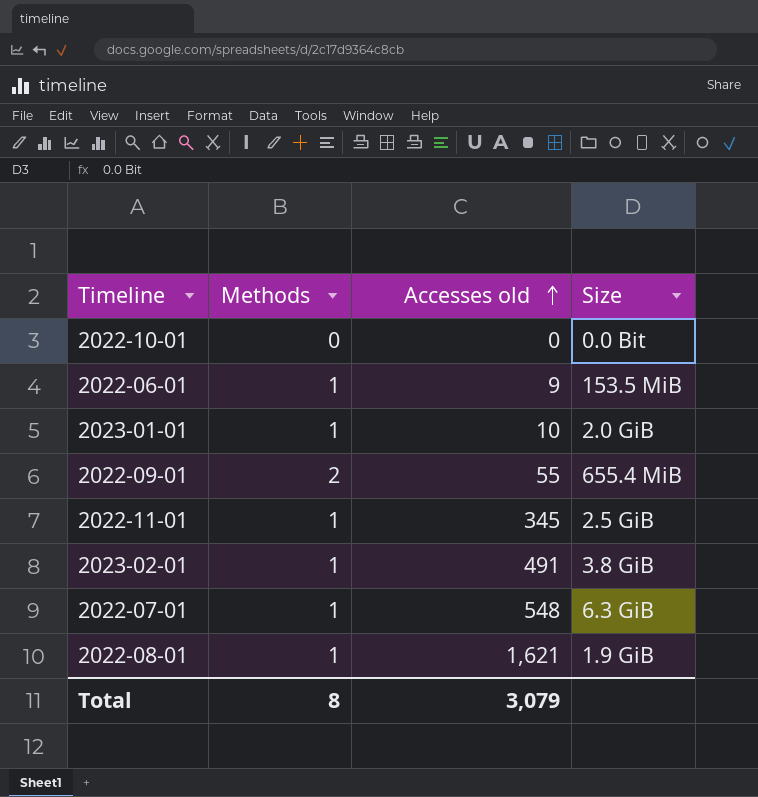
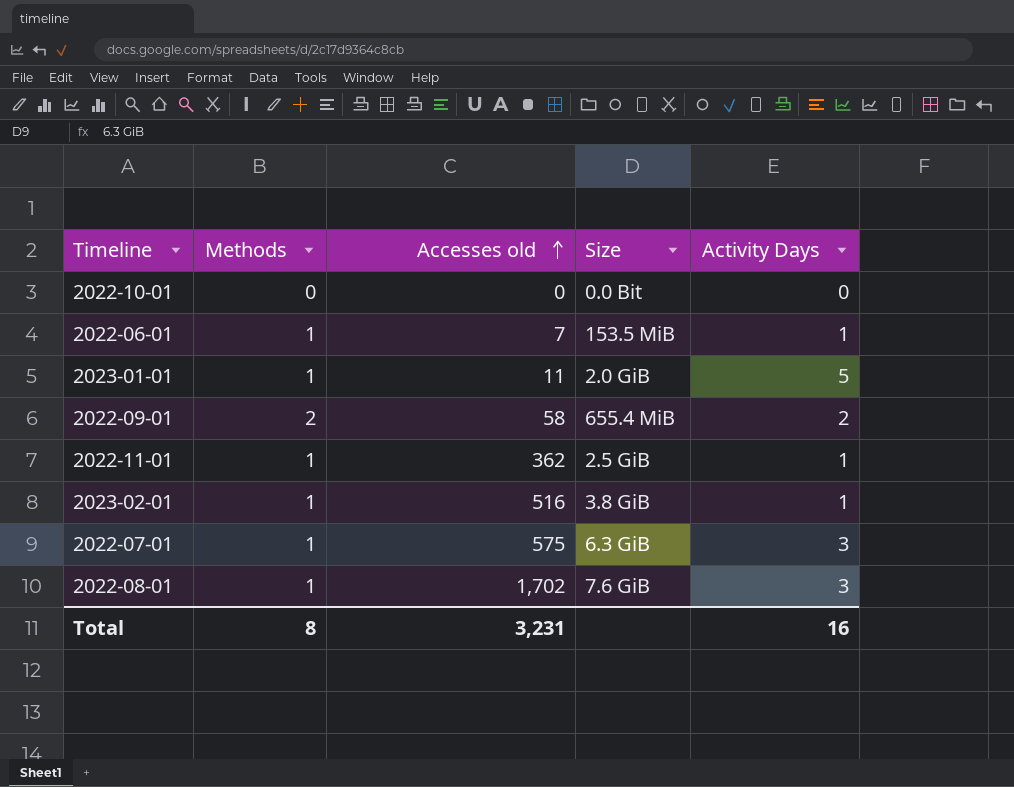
column Activity Days | position: none -> 5
2022-06-01 | Accesses old: 9 -> 7
2023-01-01 | Accesses old: 10 -> 11
2022-09-01 | Accesses old: 55 -> 58
2022-11-01 | Accesses old: 345 -> 362
2023-02-01 | Accesses old: 491 -> 516
2022-07-01 | Accesses old: 548 -> 575
2022-08-01 | Accesses old: 1,621 -> 1,702
2022-08-01 | Size: 1.9 GiB -> 7.6 GiB
Total | Accesses old: 3,079 -> 3,231

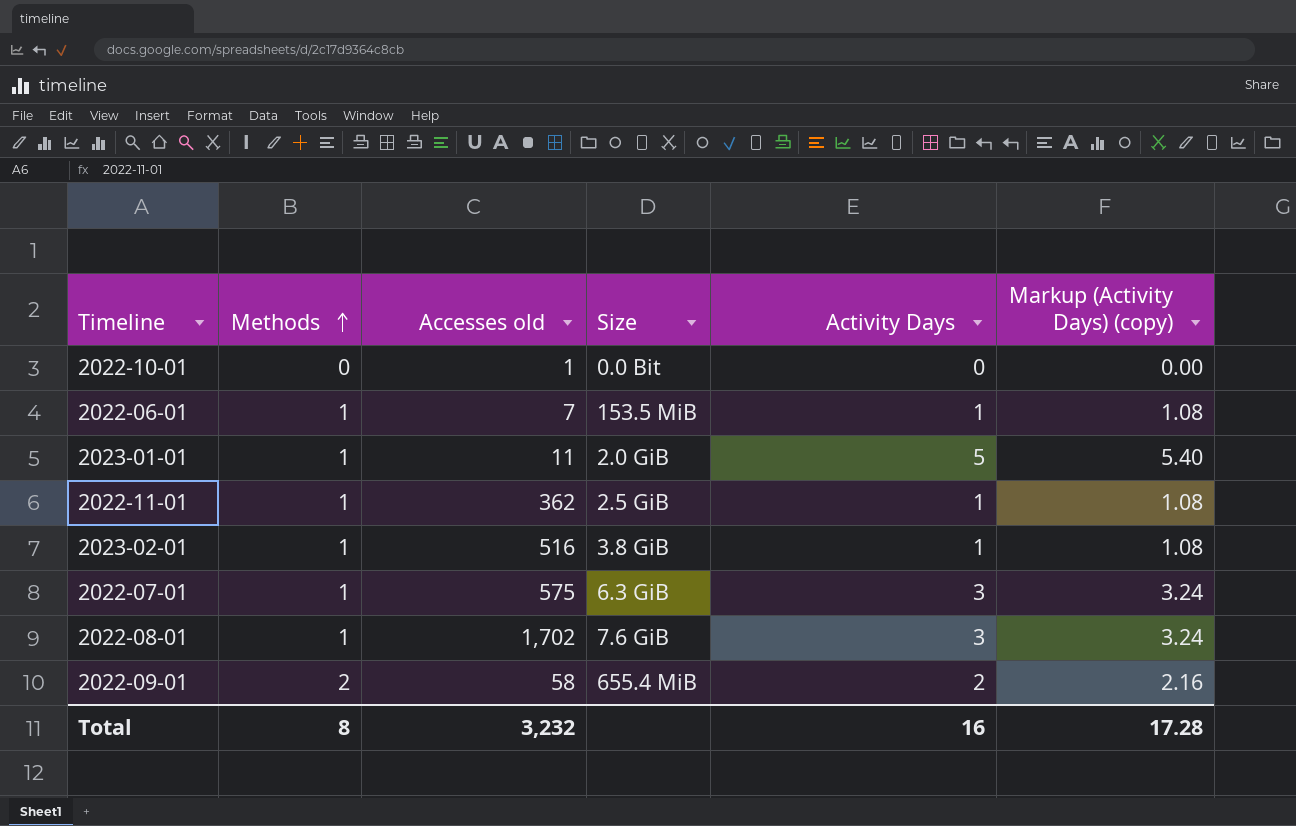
row order: Accesses old ascending -> Methods ascending
column Markup (Activity Days) (copy) | formula: none -> [Activity Days] * 1.08
2022-10-01 | Accesses old: 0 -> 1
Total | Accesses old: 3,231 -> 3,232

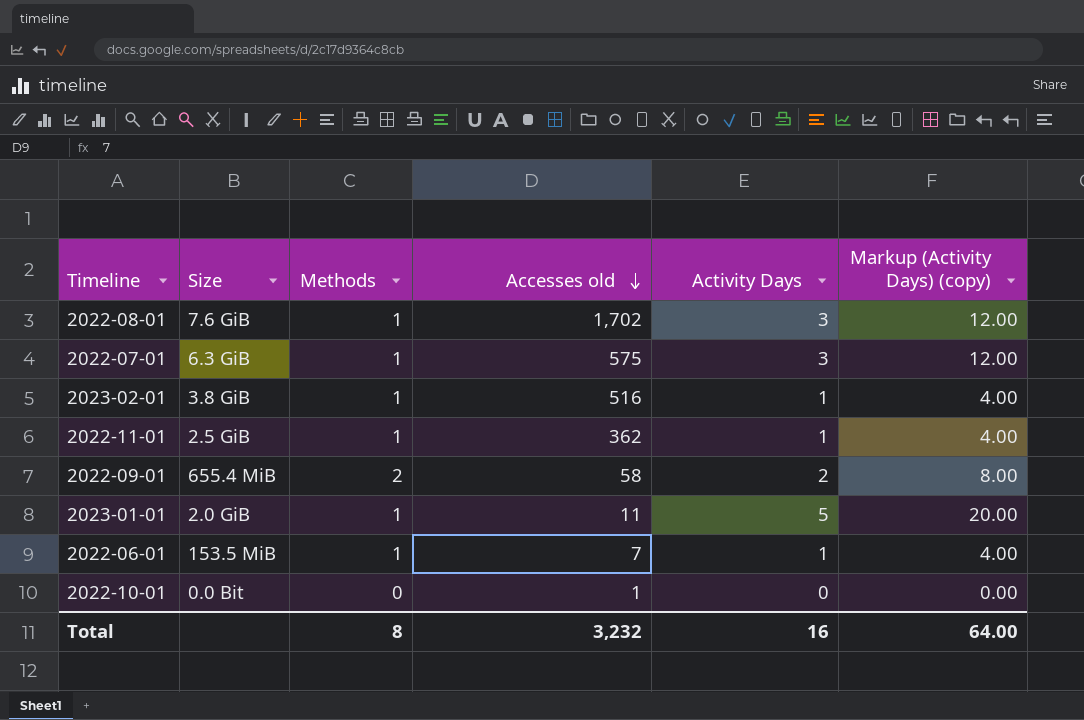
row order: Methods ascending -> Accesses old descending
column Size | position: 4 -> 2
column Markup (Activity Days) (copy) | formula: [Activity Days] * 1.08 -> [Activity Days] * 4
Total | Markup (Activity Days) (copy): 17.28 -> 64.00

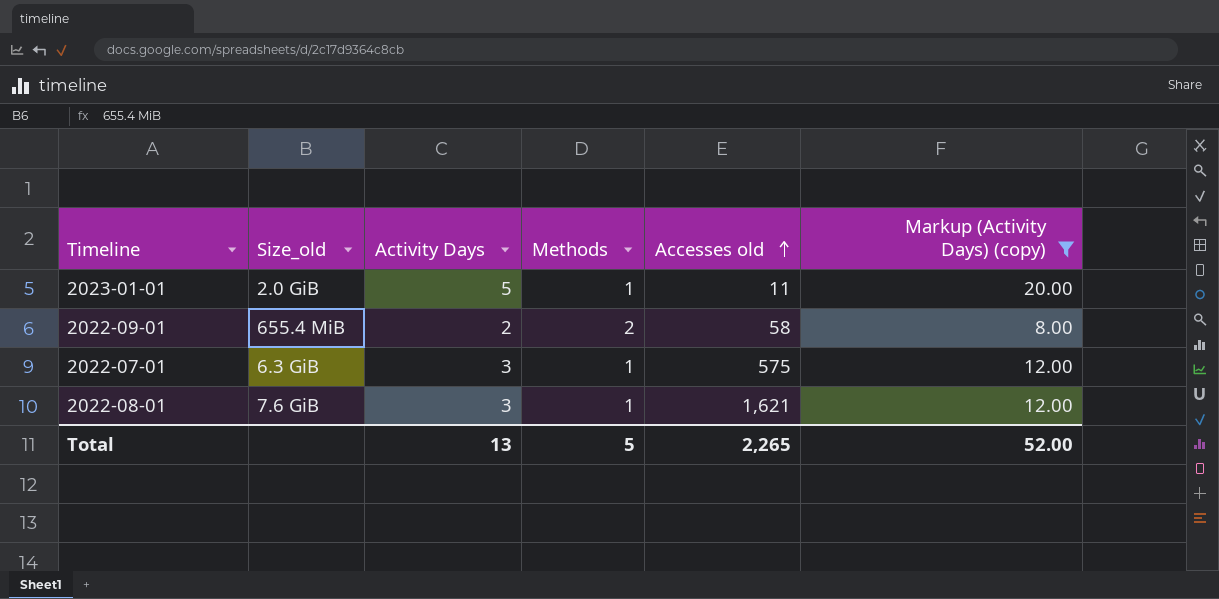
filter: none -> Markup (Activity Days) (copy) >= 8.00
row order: Accesses old descending -> Accesses old ascending
column name: Size -> Size_old
column Activity Days | position: 5 -> 3
2022-08-01 | Accesses old: 1,702 -> 1,621
Total | Activity Days: 16 -> 13
Total | Methods: 8 -> 5
Total | Accesses old: 3,232 -> 2,265
Total | Markup (Activity Days) (copy): 64.00 -> 52.00

